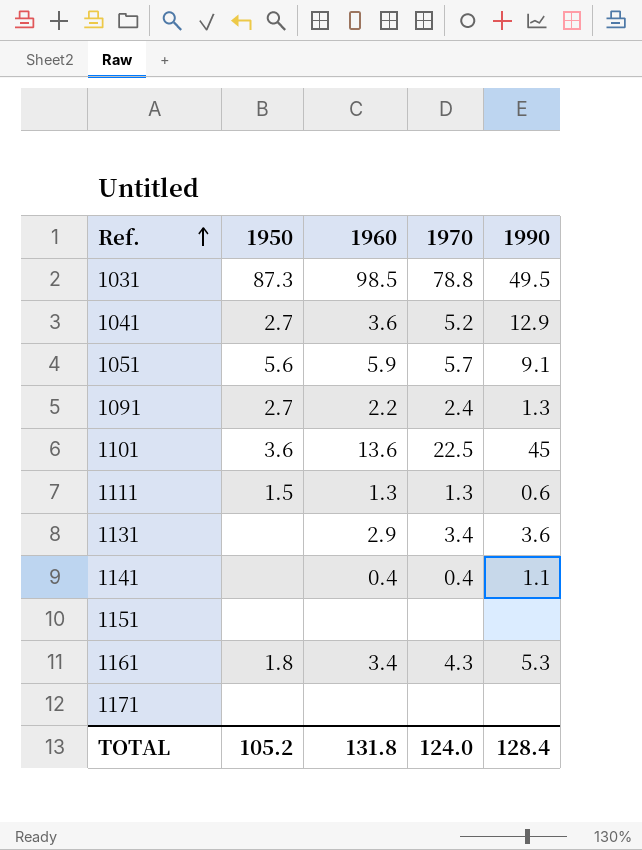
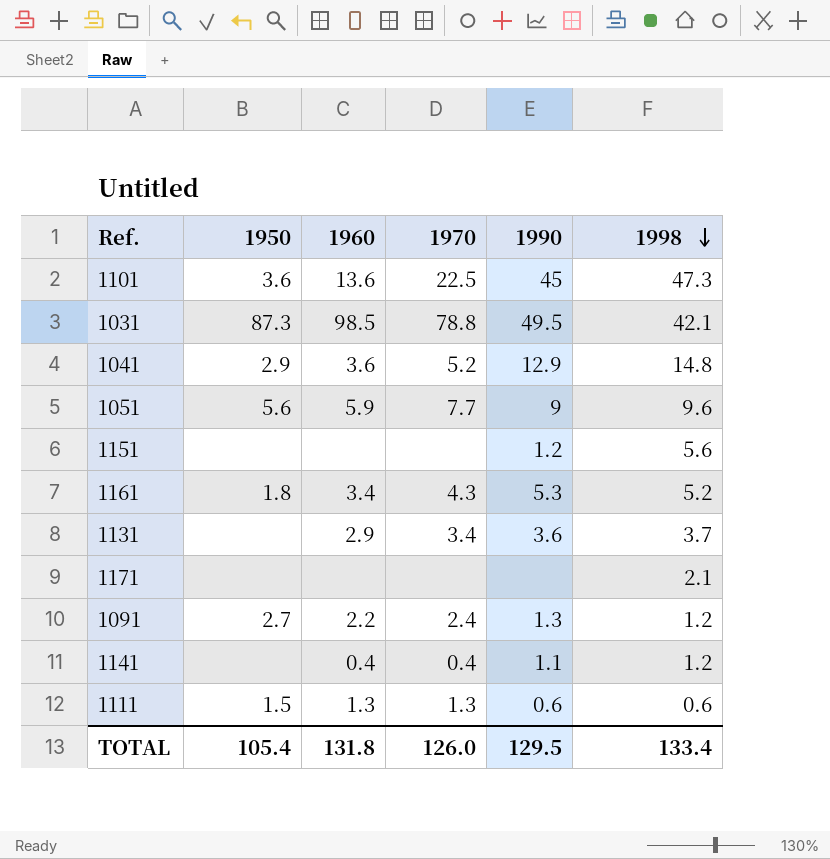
row order: Ref. ascending -> 1998 descending
column 1998 | position: none -> 6
1041 | 1950: 2.7 -> 2.9
1051 | 1970: 5.7 -> 7.7
1051 | 1990: 9.1 -> 9
1151 | 1990: none -> 1.2
TOTAL | 1950: 105.2 -> 105.4
TOTAL | 1970: 124.0 -> 126.0
TOTAL | 1990: 128.4 -> 129.5

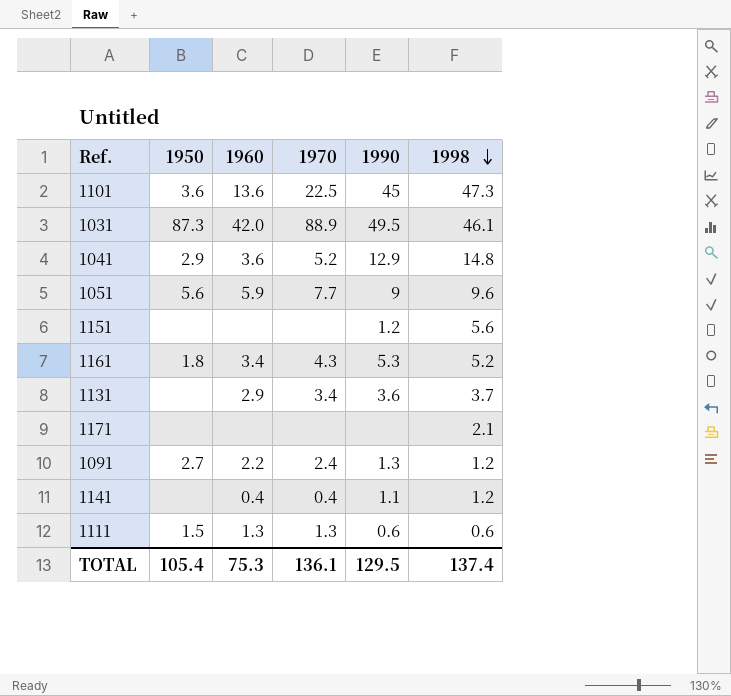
1031 | 1960: 98.5 -> 42.0
1031 | 1970: 78.8 -> 88.9
1031 | 1998: 42.1 -> 46.1
TOTAL | 1960: 131.8 -> 75.3
TOTAL | 1970: 126.0 -> 136.1
TOTAL | 1998: 133.4 -> 137.4

